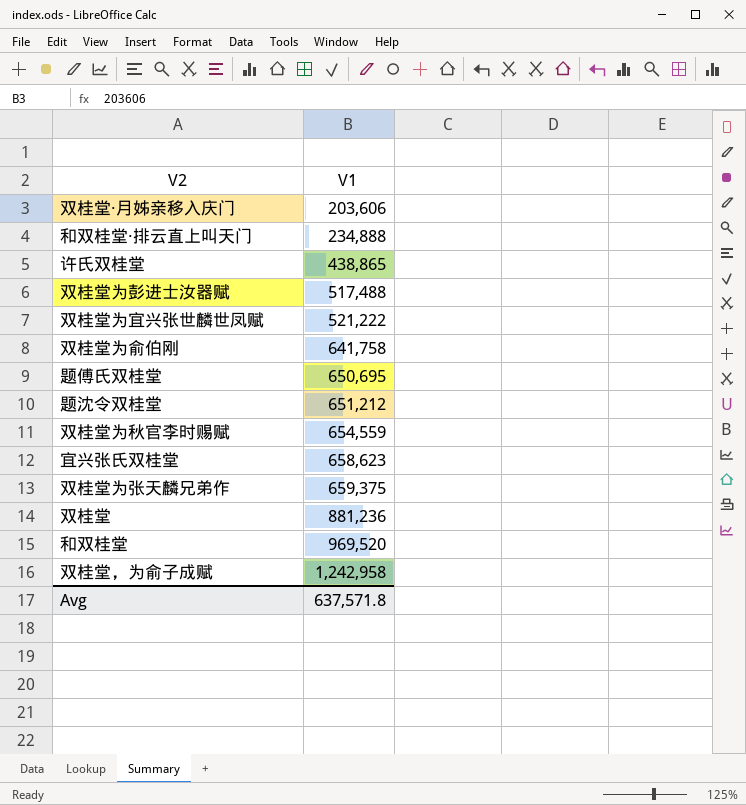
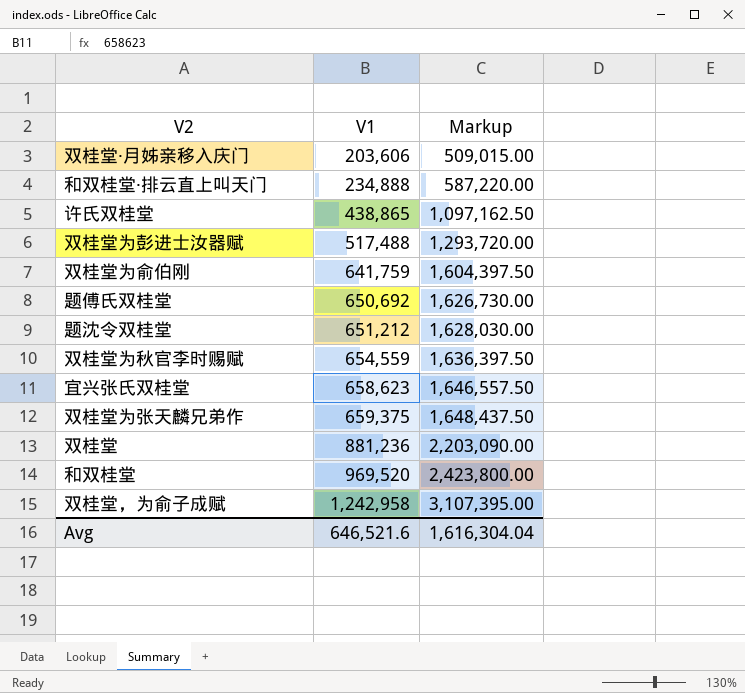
column Markup | formula: none -> [V1] * 2.5
row 双桂堂为宜兴张世麟世凤赋: 521,222 -> none
双桂堂为俞伯刚 | V1: 641,758 -> 641,759
题傅氏双桂堂 | V1: 650,695 -> 650,692
Avg | V1: 637,571.8 -> 646,521.6

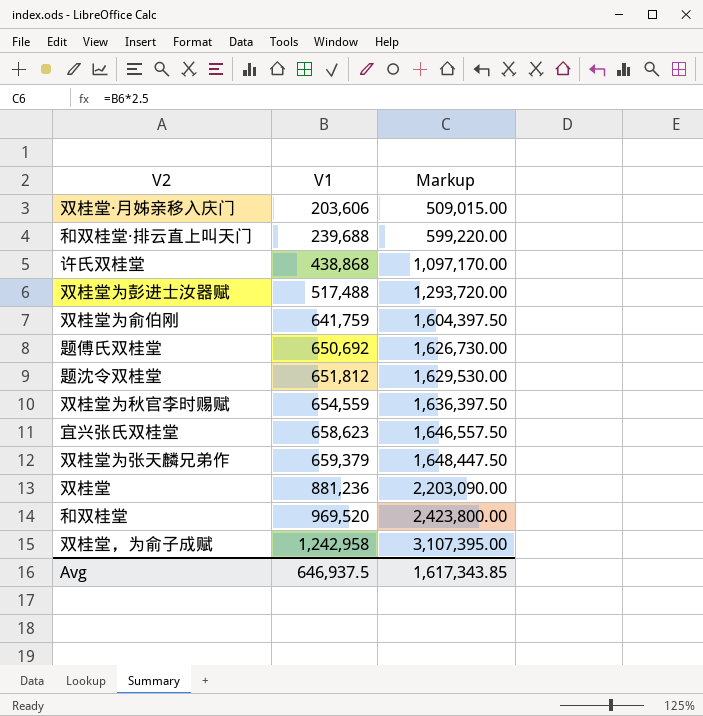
和双桂堂·排云直上叫天门 | V1: 234,888 -> 239,688
和双桂堂·排云直上叫天门 | Markup: 587,220.00 -> 599,220.00
许氏双桂堂 | V1: 438,865 -> 438,868
许氏双桂堂 | Markup: 1,097,162.50 -> 1,097,170.00
题沈令双桂堂 | V1: 651,212 -> 651,812
题沈令双桂堂 | Markup: 1,628,030.00 -> 1,629,530.00
双桂堂为张天麟兄弟作 | V1: 659,375 -> 659,379
双桂堂为张天麟兄弟作 | Markup: 1,648,437.50 -> 1,648,447.50
Avg | V1: 646,521.6 -> 646,937.5
Avg | Markup: 1,616,304.04 -> 1,617,343.85

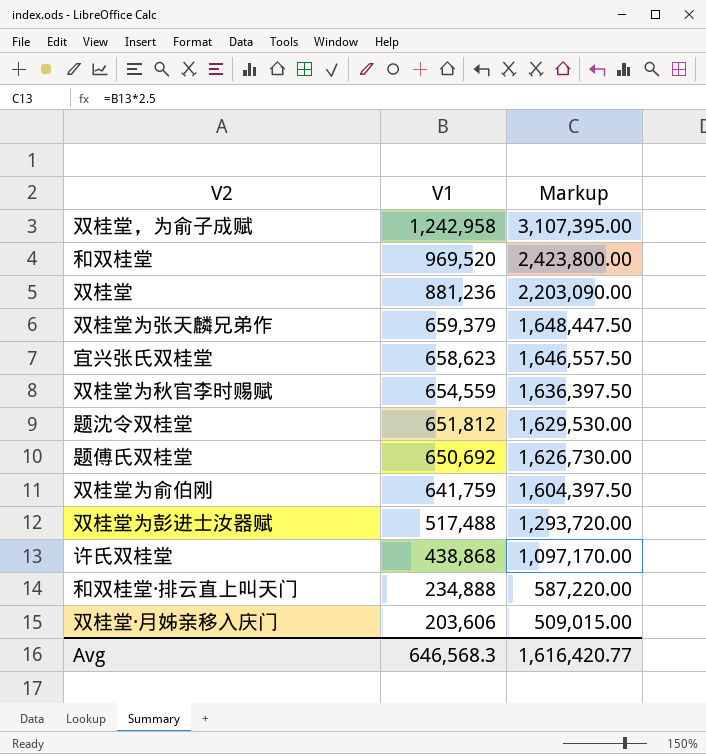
row order: V1 ascending -> V1 descending
和双桂堂·排云直上叫天门 | V1: 239,688 -> 234,888
和双桂堂·排云直上叫天门 | Markup: 599,220.00 -> 587,220.00
Avg | V1: 646,937.5 -> 646,568.3
Avg | Markup: 1,617,343.85 -> 1,616,420.77

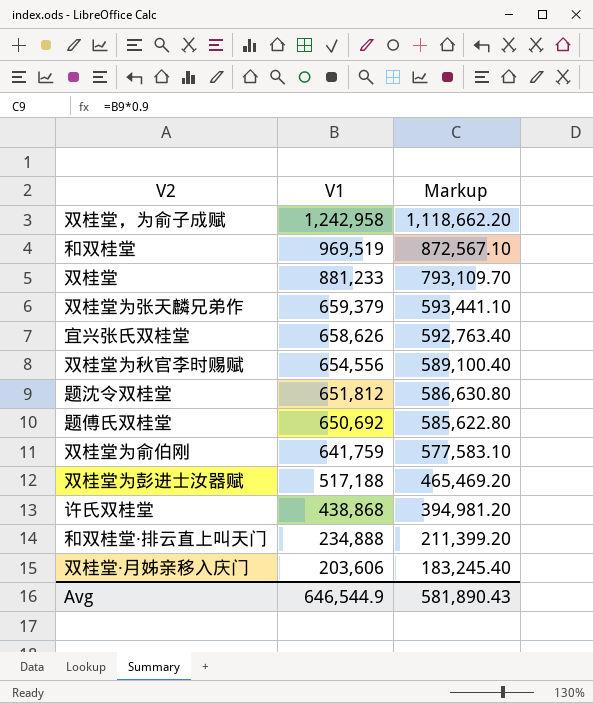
column Markup | formula: [V1] * 2.5 -> [V1] * 0.9
和双桂堂 | V1: 969,520 -> 969,519
双桂堂 | V1: 881,236 -> 881,233
宜兴张氏双桂堂 | V1: 658,623 -> 658,626
双桂堂为秋官李时赐赋 | V1: 654,559 -> 654,556
双桂堂为彭进士汝器赋 | V1: 517,488 -> 517,188
Avg | V1: 646,568.3 -> 646,544.9
Avg | Markup: 1,616,420.77 -> 581,890.43

